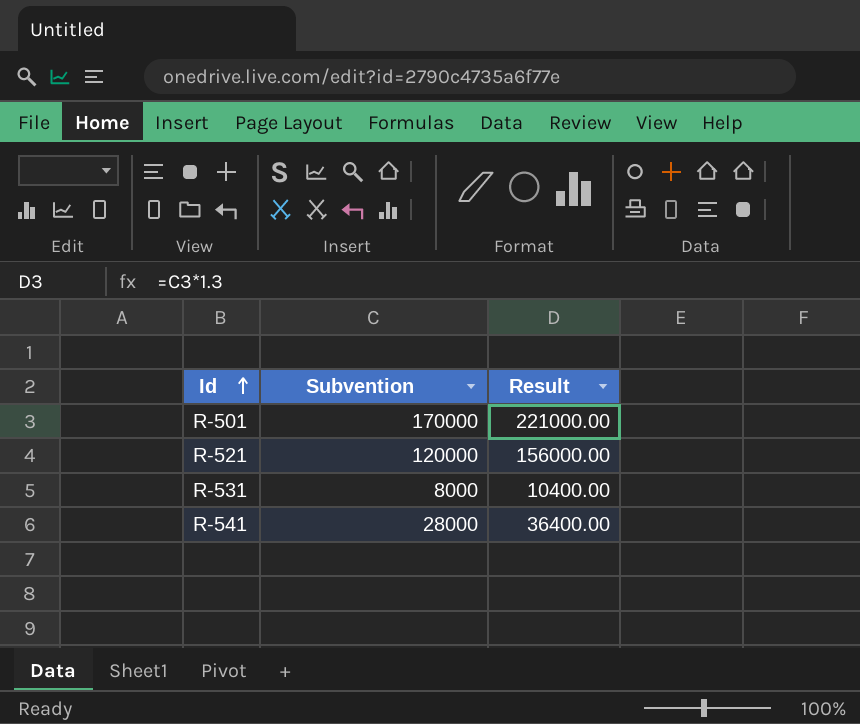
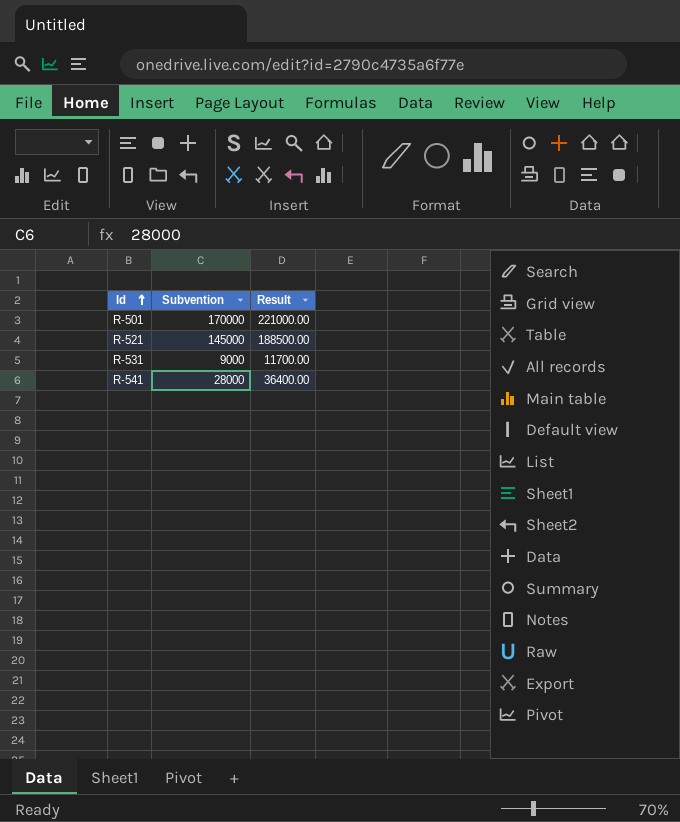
R-521 | Subvention: 120000 -> 145000
R-521 | Result: 156000.00 -> 188500.00
R-531 | Subvention: 8000 -> 9000
R-531 | Result: 10400.00 -> 11700.00

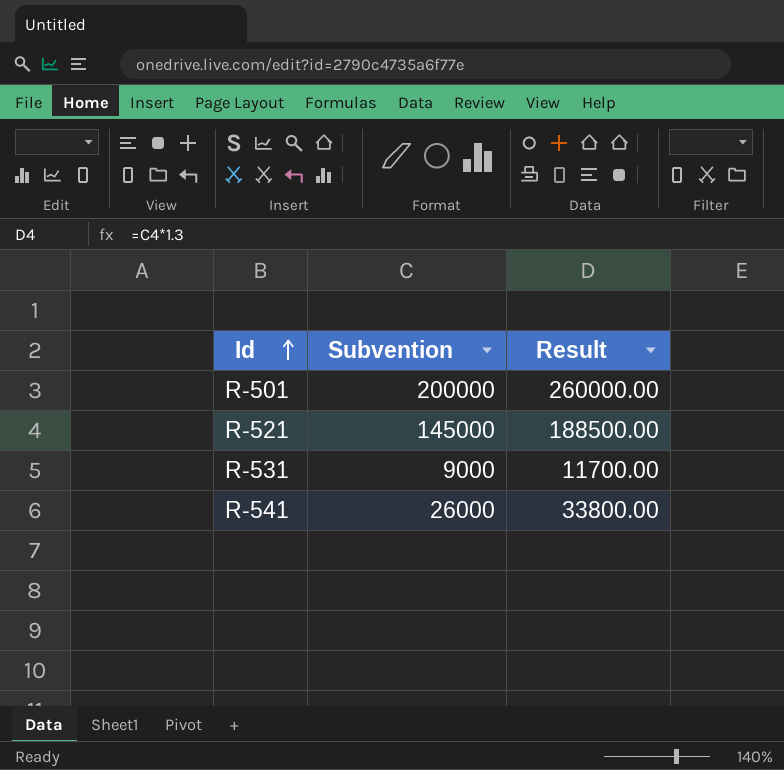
R-501 | Subvention: 170000 -> 200000
R-501 | Result: 221000.00 -> 260000.00
R-541 | Subvention: 28000 -> 26000
R-541 | Result: 36400.00 -> 33800.00

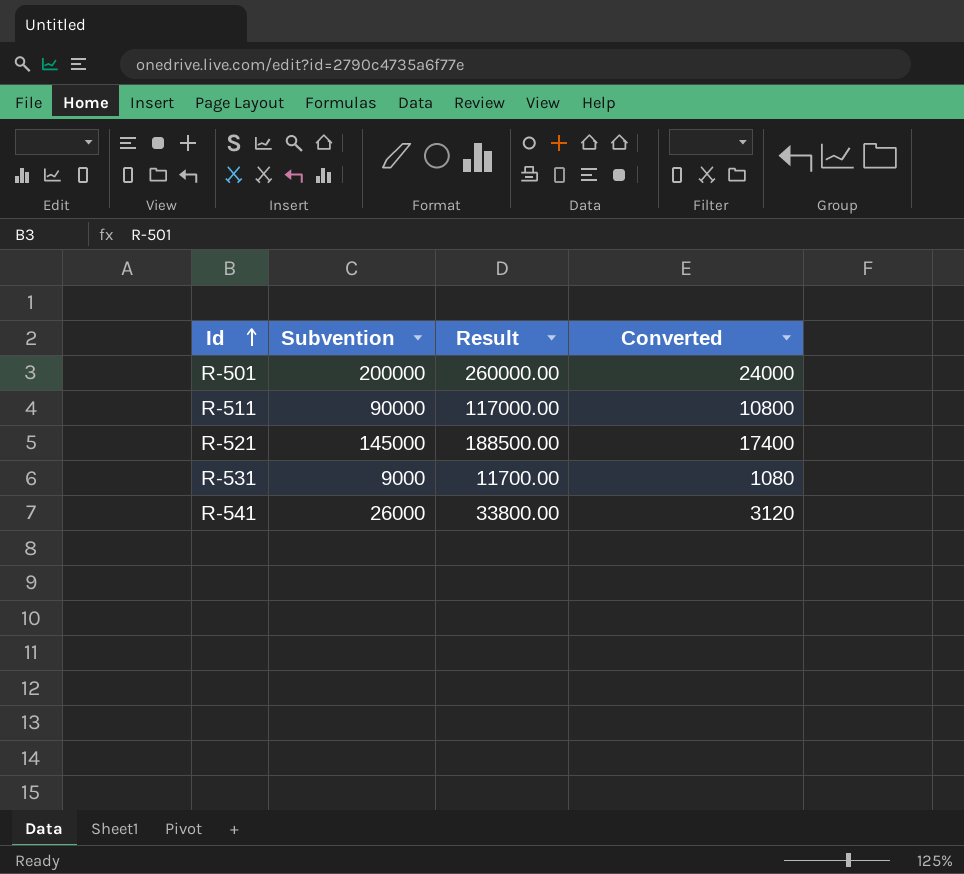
column Converted | formula: none -> [Subvention] * 0.12
row R-511: none -> 90000 | 117000.00 | 10800

